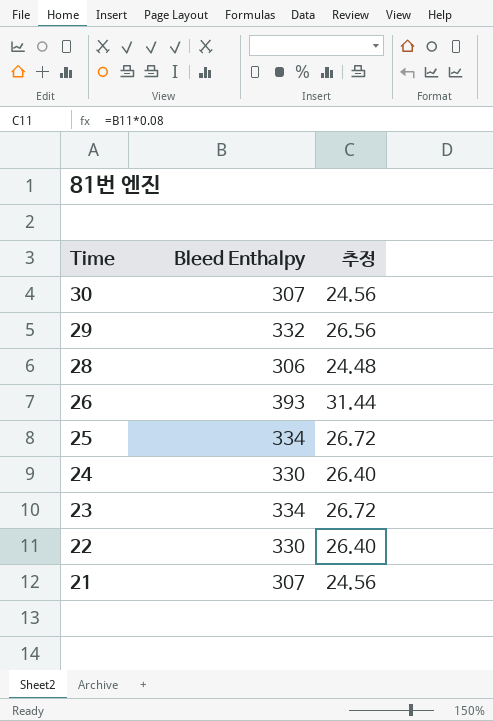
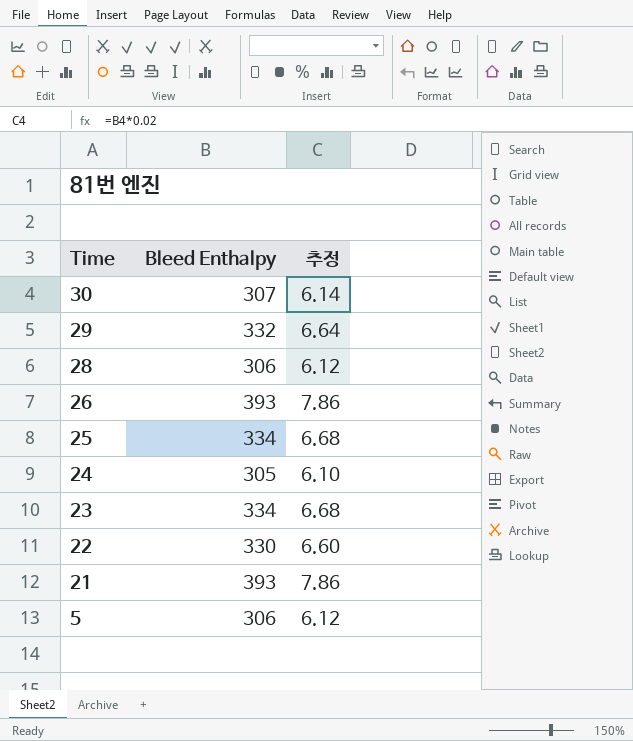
column 추정 | formula: [Bleed Enthalpy] * 0.08 -> [Bleed Enthalpy] * 0.02
24 | Bleed Enthalpy: 330 -> 305
21 | Bleed Enthalpy: 307 -> 393
row 5: none -> 306 | 6.12

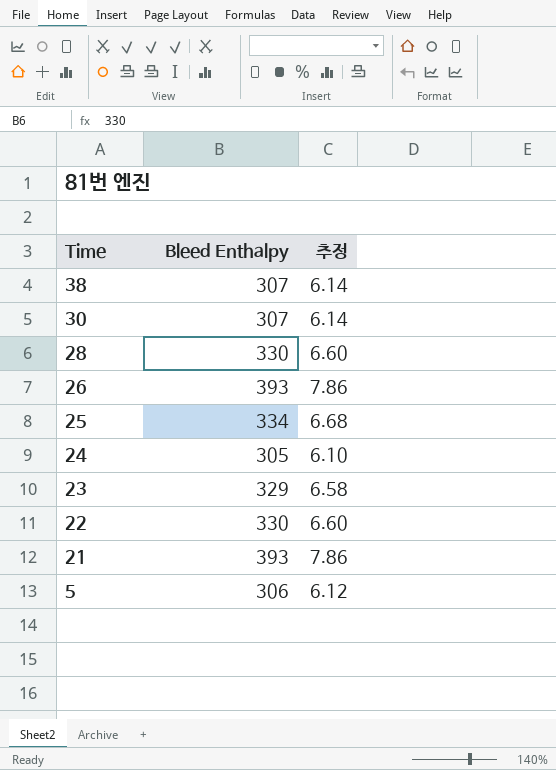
row 29: 332 | 6.64 -> none
row 38: none -> 307 | 6.14
28 | Bleed Enthalpy: 306 -> 330
28 | 추정: 6.12 -> 6.60
23 | Bleed Enthalpy: 334 -> 329
23 | 추정: 6.68 -> 6.58

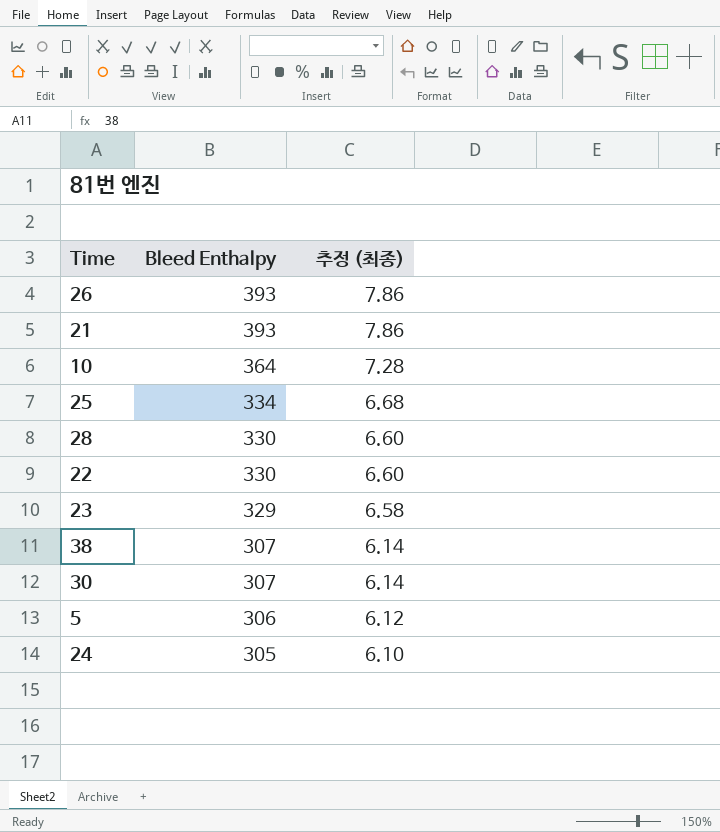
row order: Time descending -> Bleed Enthalpy descending
column name: 추정 -> 추정 (최종)
row 10: none -> 364 | 7.28

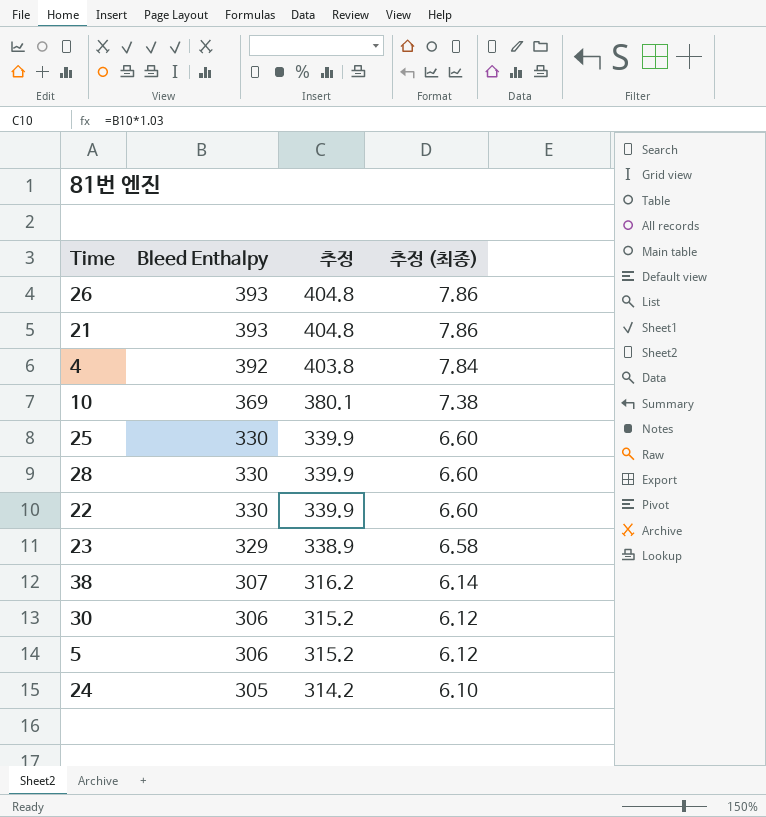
column 추정 | formula: none -> [Bleed Enthalpy] * 1.03
row 4: none -> 392 | 403.8 | 7.84
10 | Bleed Enthalpy: 364 -> 369
10 | 추정 (최종): 7.28 -> 7.38
25 | Bleed Enthalpy: 334 -> 330
25 | 추정 (최종): 6.68 -> 6.60
30 | Bleed Enthalpy: 307 -> 306
30 | 추정 (최종): 6.14 -> 6.12

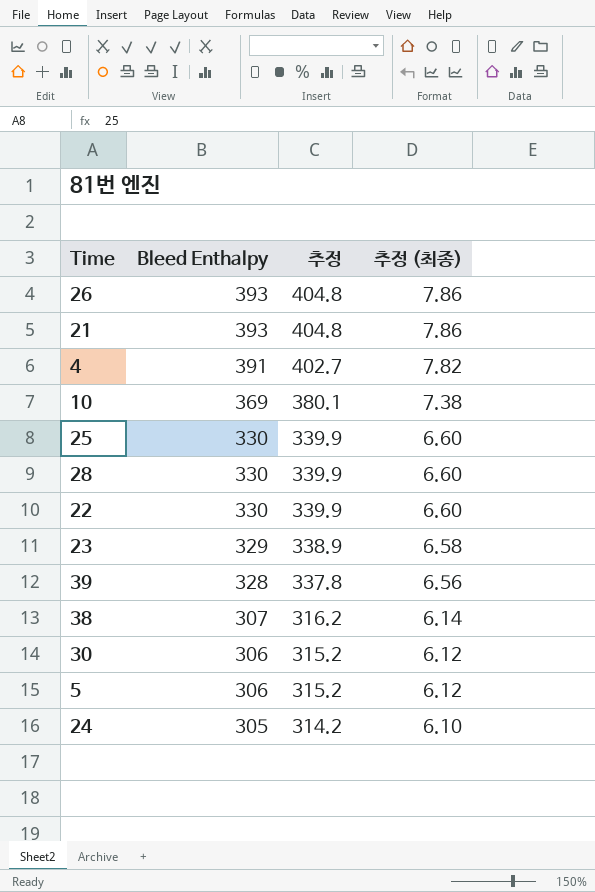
4 | Bleed Enthalpy: 392 -> 391
4 | 추정: 403.8 -> 402.7
4 | 추정 (최종): 7.84 -> 7.82
row 39: none -> 328 | 337.8 | 6.56

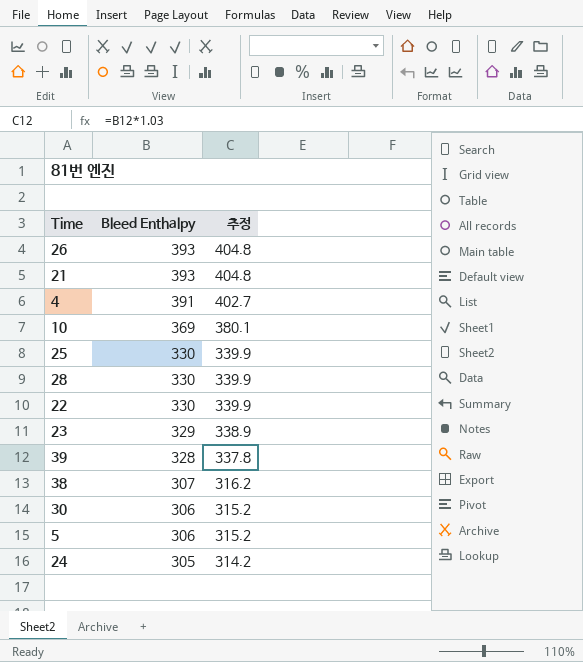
column 추정 (최종) | formula: [Bleed Enthalpy] * 0.02 -> none

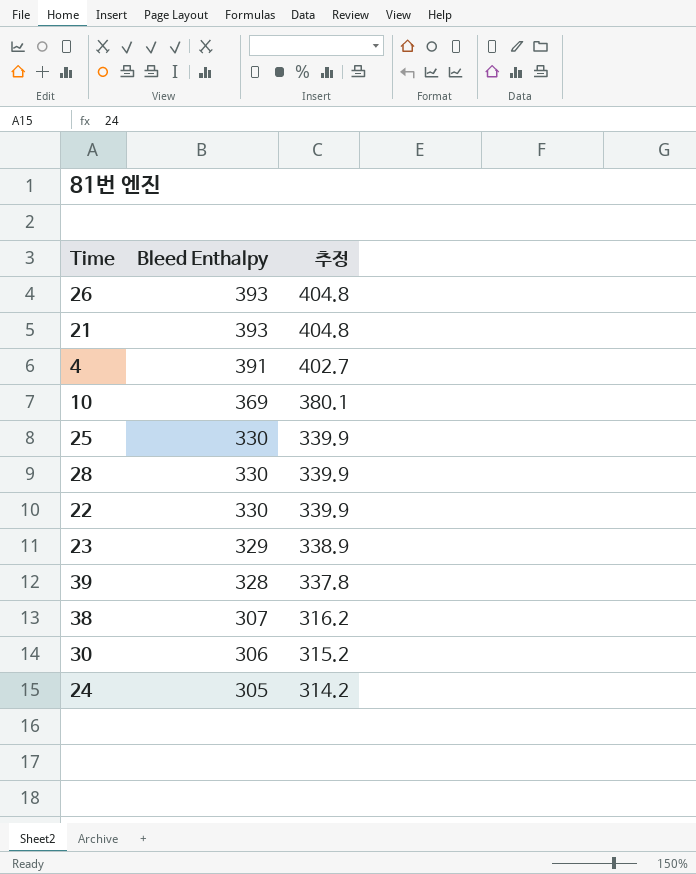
row 5: 306 | 315.2 -> none

